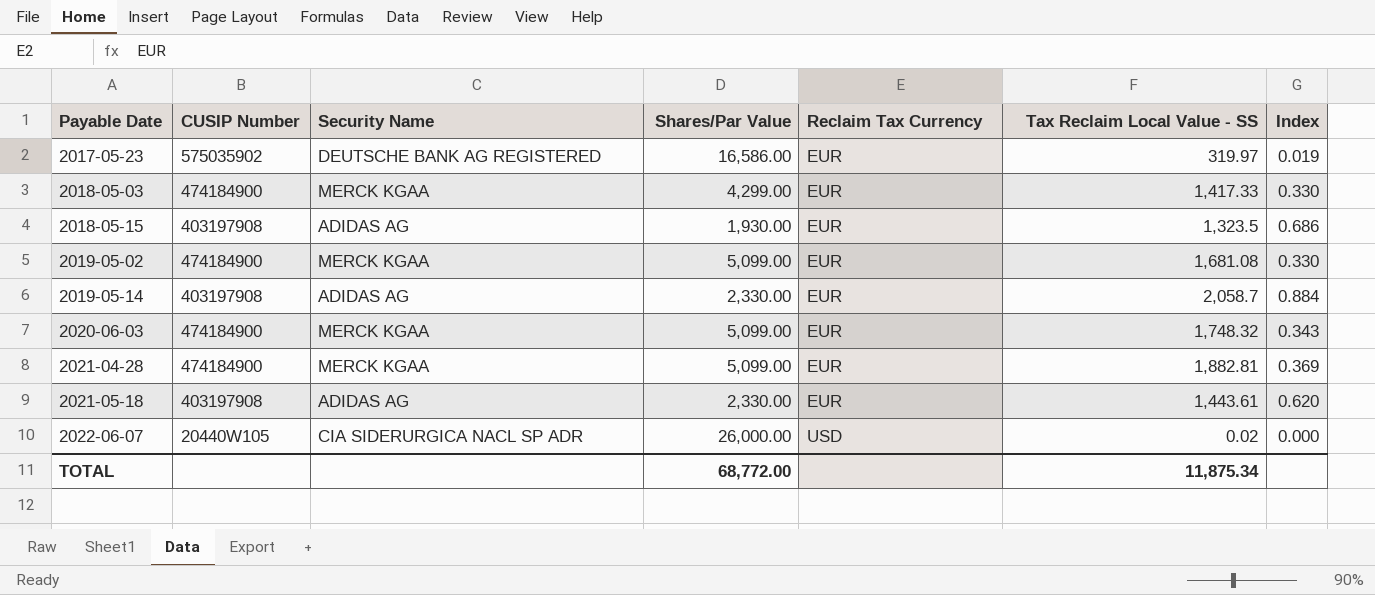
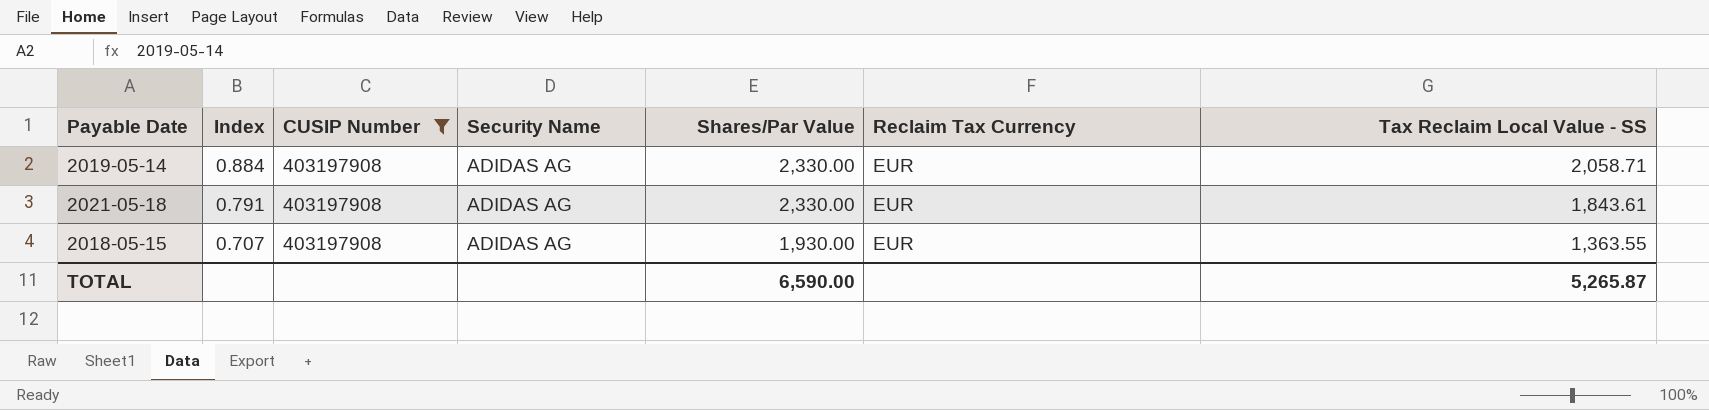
filter: none -> CUSIP Number = 403197908
row order: Payable Date ascending -> Index descending
column Index | position: 7 -> 2
2019-05-14 | Tax Reclaim Local Value - SS: 2,058.7 -> 2,058.71
2021-05-18 | Index: 0.620 -> 0.791
2021-05-18 | Tax Reclaim Local Value - SS: 1,443.61 -> 1,843.61
2018-05-15 | Index: 0.686 -> 0.707
2018-05-15 | Tax Reclaim Local Value - SS: 1,323.5 -> 1,363.55
TOTAL | Shares/Par Value: 68,772.00 -> 6,590.00
TOTAL | Tax Reclaim Local Value - SS: 11,875.34 -> 5,265.87

